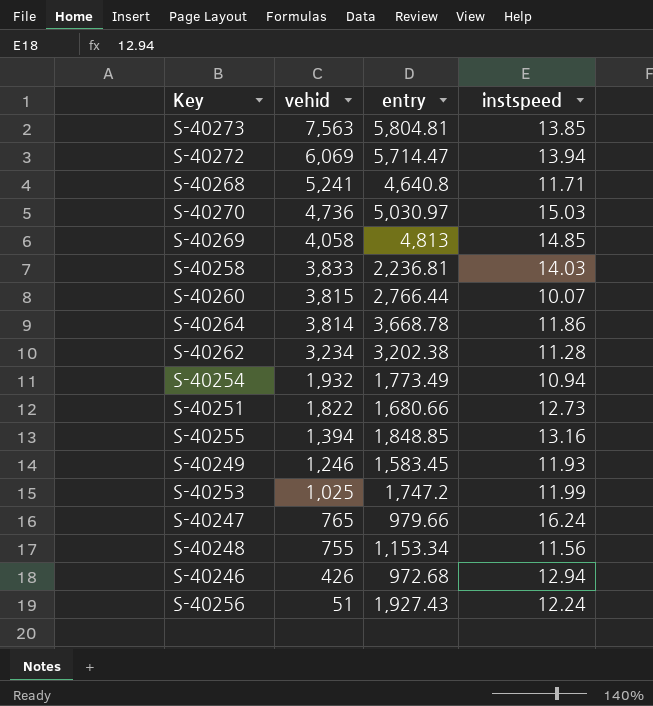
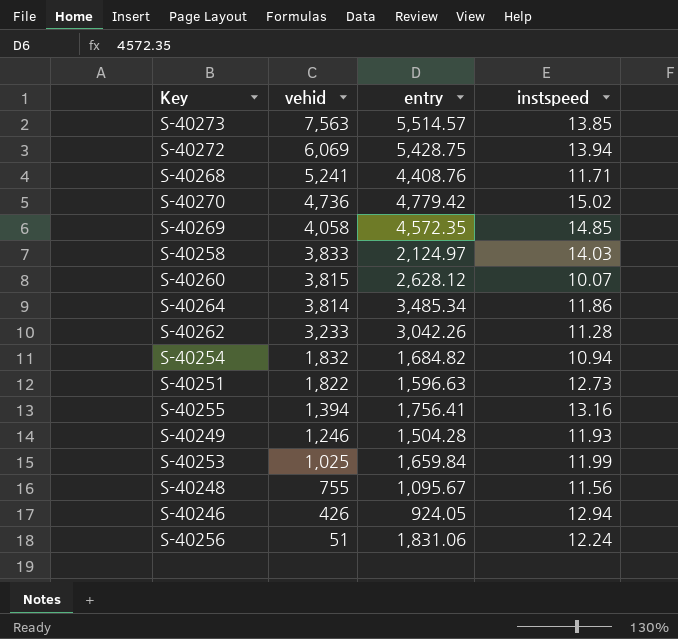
row S-40247: 765 | 979.66 | 16.24 -> none
S-40273 | entry: 5,804.81 -> 5,514.57
S-40272 | entry: 5,714.47 -> 5,428.75
S-40268 | entry: 4,640.8 -> 4,408.76
S-40270 | entry: 5,030.97 -> 4,779.42
S-40270 | instspeed: 15.03 -> 15.02
S-40269 | entry: 4,813 -> 4,572.35
S-40258 | entry: 2,236.81 -> 2,124.97
S-40260 | entry: 2,766.44 -> 2,628.12
S-40264 | entry: 3,668.78 -> 3,485.34
S-40262 | vehid: 3,234 -> 3,233
S-40262 | entry: 3,202.38 -> 3,042.26
S-40254 | vehid: 1,932 -> 1,832
S-40254 | entry: 1,773.49 -> 1,684.82
S-40251 | entry: 1,680.66 -> 1,596.63
S-40255 | entry: 1,848.85 -> 1,756.41
S-40249 | entry: 1,583.45 -> 1,504.28
S-40253 | entry: 1,747.2 -> 1,659.84
S-40248 | entry: 1,153.34 -> 1,095.67
S-40246 | entry: 972.68 -> 924.05
S-40256 | entry: 1,927.43 -> 1,831.06

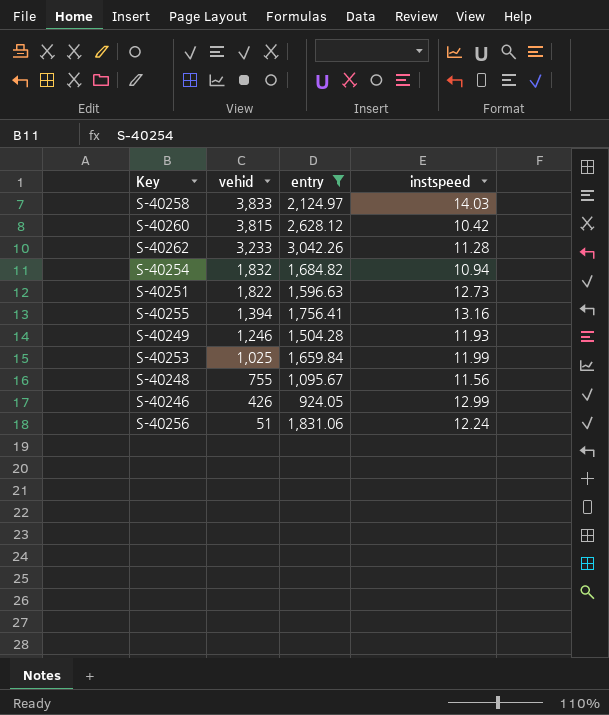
filter: none -> entry <= 3,042.26
S-40260 | instspeed: 10.07 -> 10.42
S-40246 | instspeed: 12.94 -> 12.99

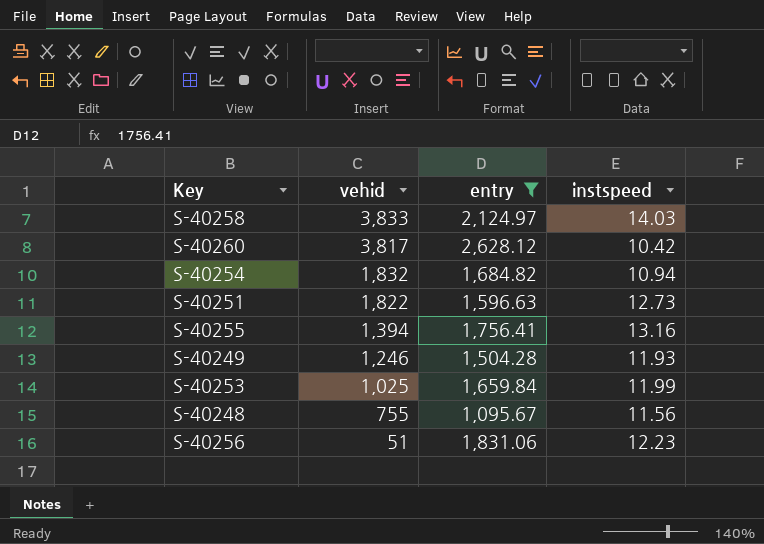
row S-40262: 3,233 | 3,042.26 | 11.28 -> none
row S-40246: 426 | 924.05 | 12.99 -> none
S-40260 | vehid: 3,815 -> 3,817
S-40256 | instspeed: 12.24 -> 12.23

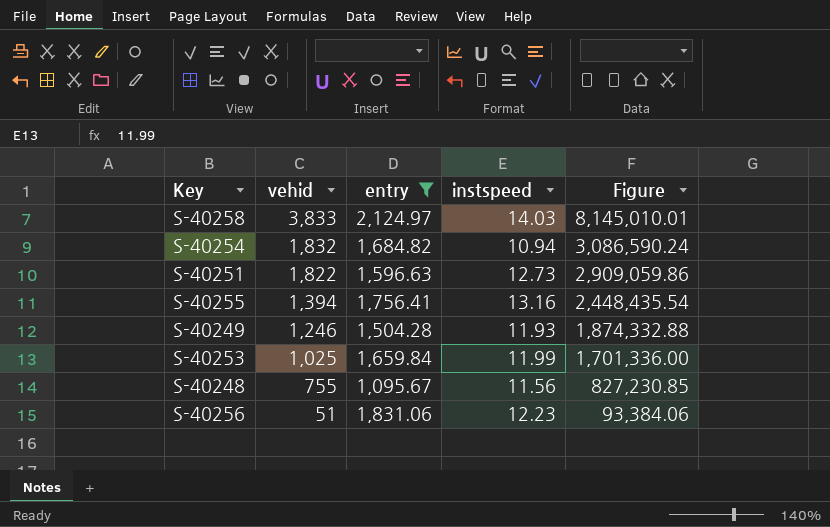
column Figure | formula: none -> [vehid] * [entry]
row S-40260: 3,817 | 2,628.12 | 10.42 -> none

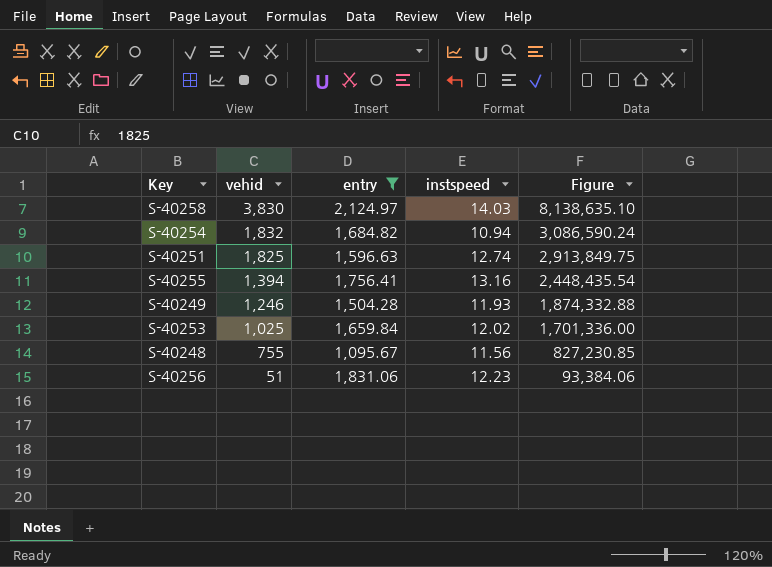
S-40258 | vehid: 3,833 -> 3,830
S-40258 | Figure: 8,145,010.01 -> 8,138,635.10
S-40251 | vehid: 1,822 -> 1,825
S-40251 | instspeed: 12.73 -> 12.74
S-40251 | Figure: 2,909,059.86 -> 2,913,849.75
S-40253 | instspeed: 11.99 -> 12.02

